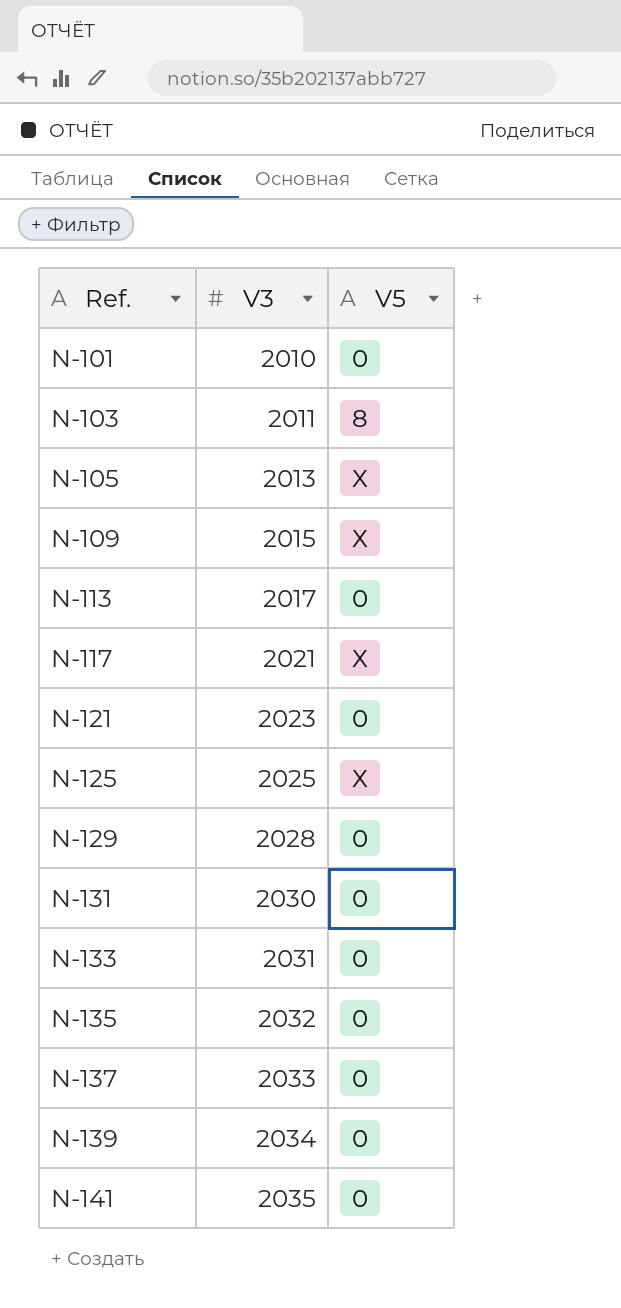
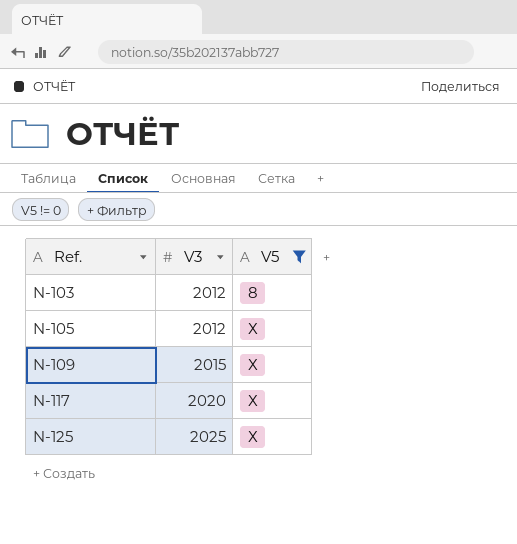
filter: none -> V5 != 0
N-103 | V3: 2011 -> 2012
N-105 | V3: 2013 -> 2012
N-117 | V3: 2021 -> 2020

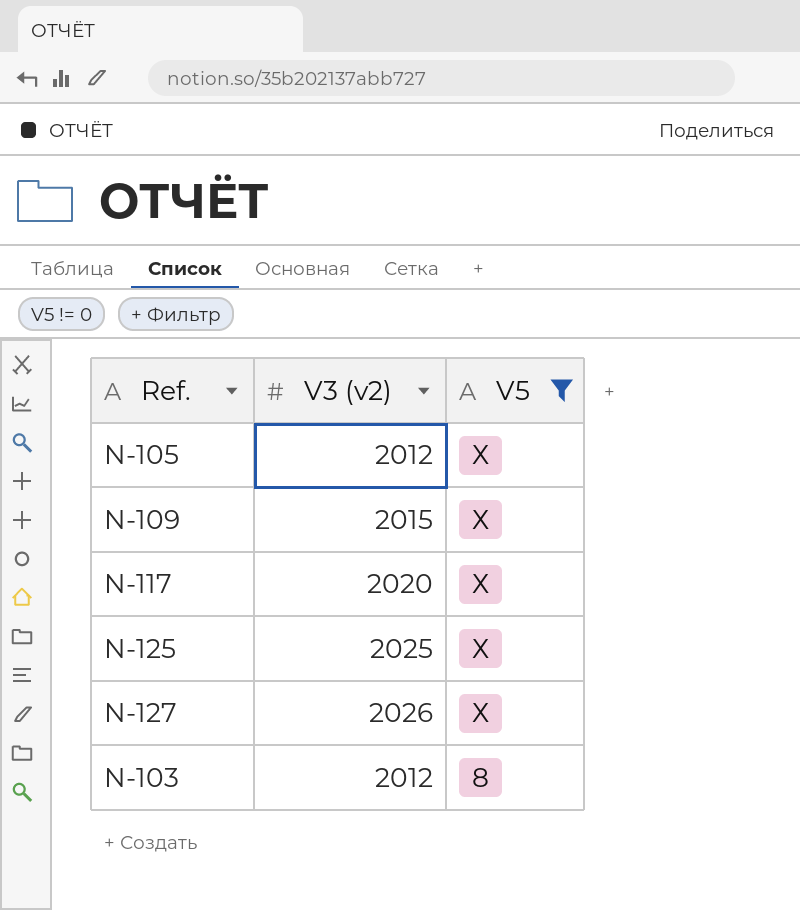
row order: Ref. ascending -> V5 descending
column name: V3 -> V3 (v2)
row N-127: none -> 2026 | Х

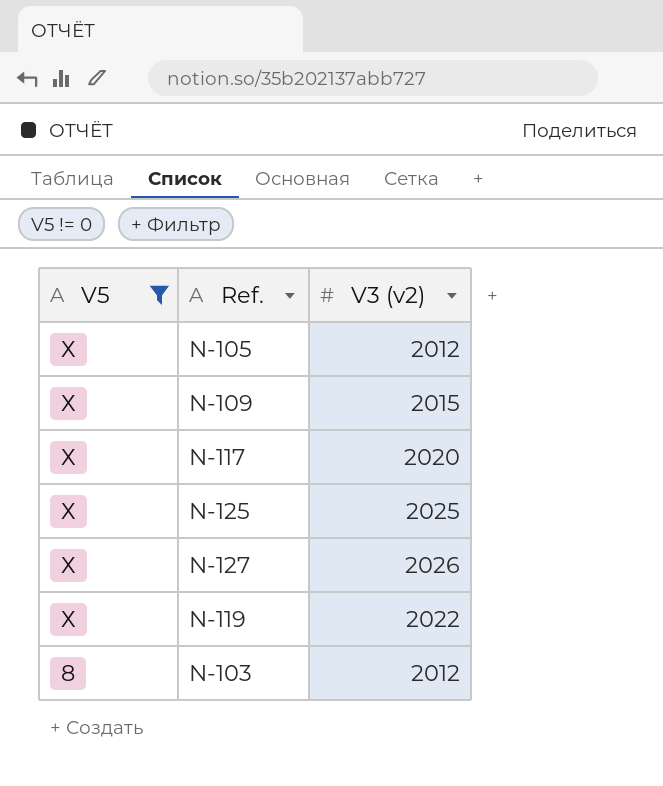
column V5 | position: 3 -> 1
row N-119: none -> Х | 2022

